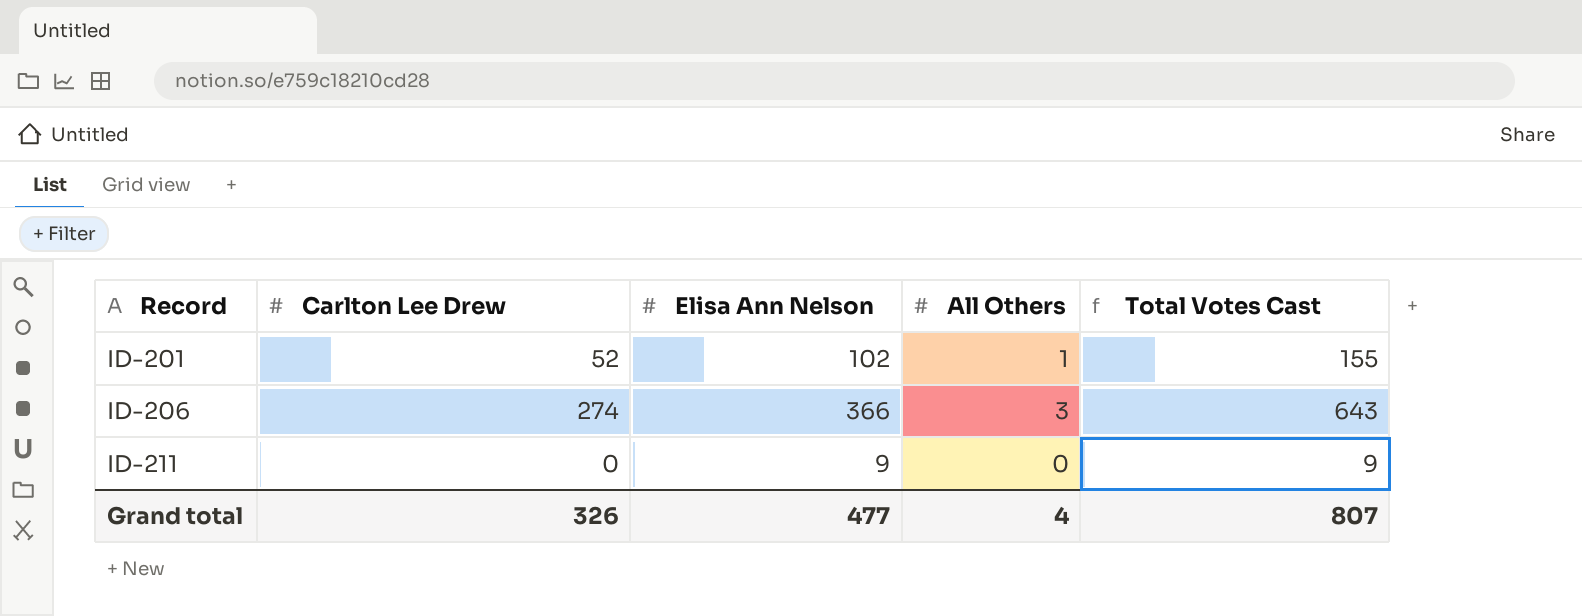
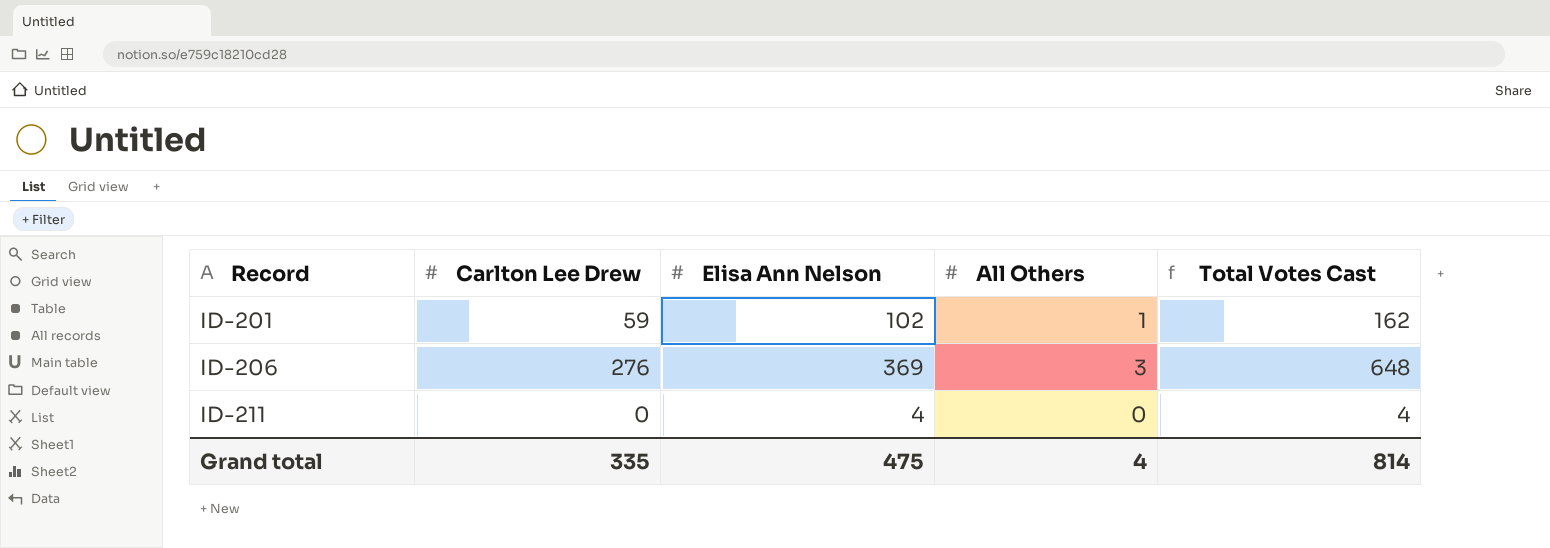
ID-201 | Carlton Lee Drew: 52 -> 59
ID-201 | Total Votes Cast: 155 -> 162
ID-206 | Carlton Lee Drew: 274 -> 276
ID-206 | Elisa Ann Nelson: 366 -> 369
ID-206 | Total Votes Cast: 643 -> 648
ID-211 | Elisa Ann Nelson: 9 -> 4
ID-211 | Total Votes Cast: 9 -> 4
Grand total | Carlton Lee Drew: 326 -> 335
Grand total | Elisa Ann Nelson: 477 -> 475
Grand total | Total Votes Cast: 807 -> 814

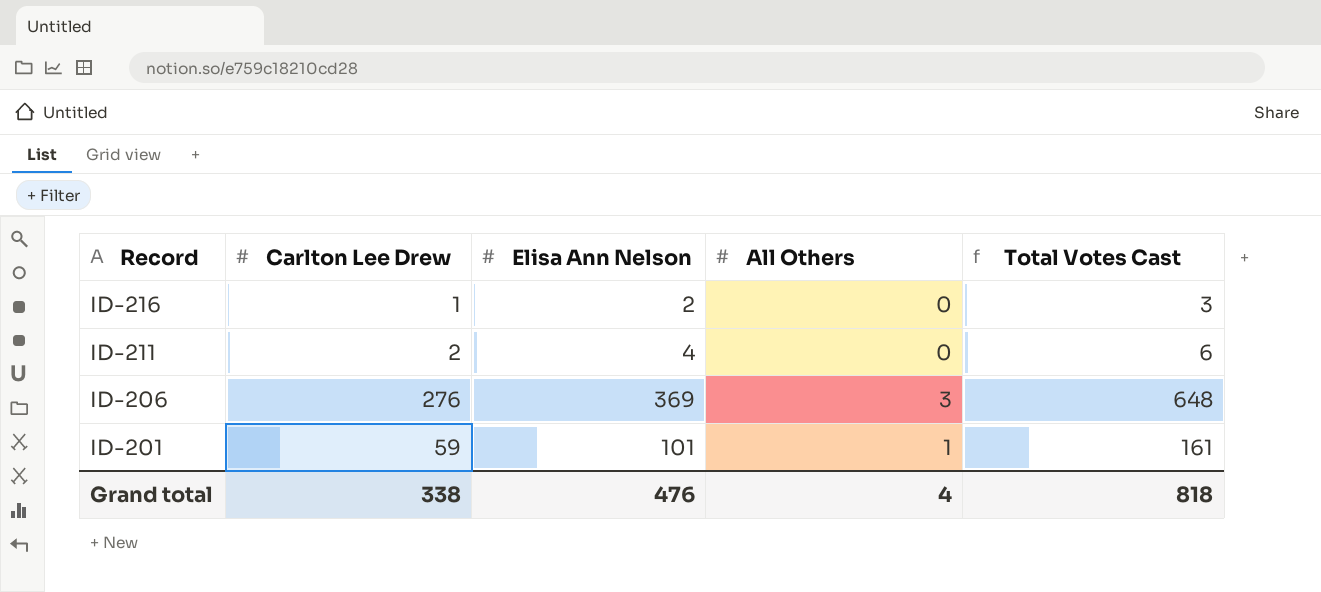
row order: Record ascending -> Record descending
row ID-216: none -> 1 | 2 | 0 | 3
ID-211 | Carlton Lee Drew: 0 -> 2
ID-211 | Total Votes Cast: 4 -> 6
ID-201 | Elisa Ann Nelson: 102 -> 101
ID-201 | Total Votes Cast: 162 -> 161
Grand total | Carlton Lee Drew: 335 -> 338
Grand total | Elisa Ann Nelson: 475 -> 476
Grand total | Total Votes Cast: 814 -> 818

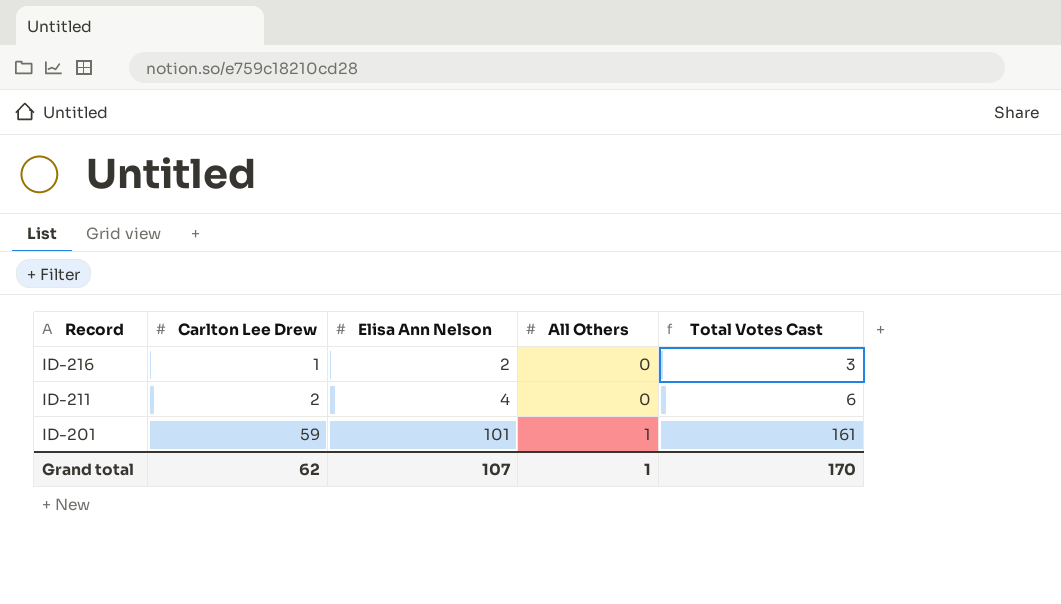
row ID-206: 276 | 369 | 3 | 648 -> none
Grand total | Carlton Lee Drew: 338 -> 62
Grand total | Elisa Ann Nelson: 476 -> 107
Grand total | All Others: 4 -> 1
Grand total | Total Votes Cast: 818 -> 170

